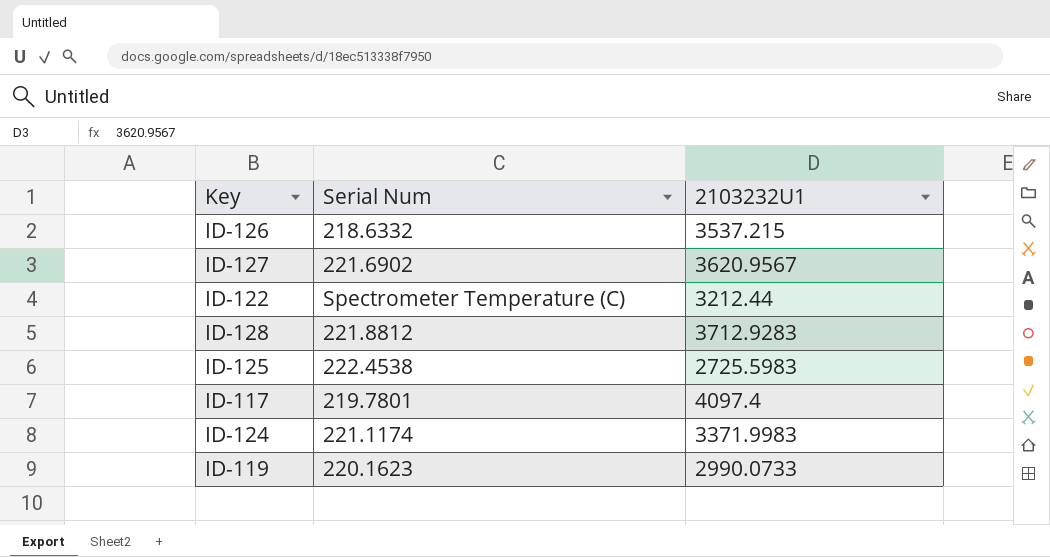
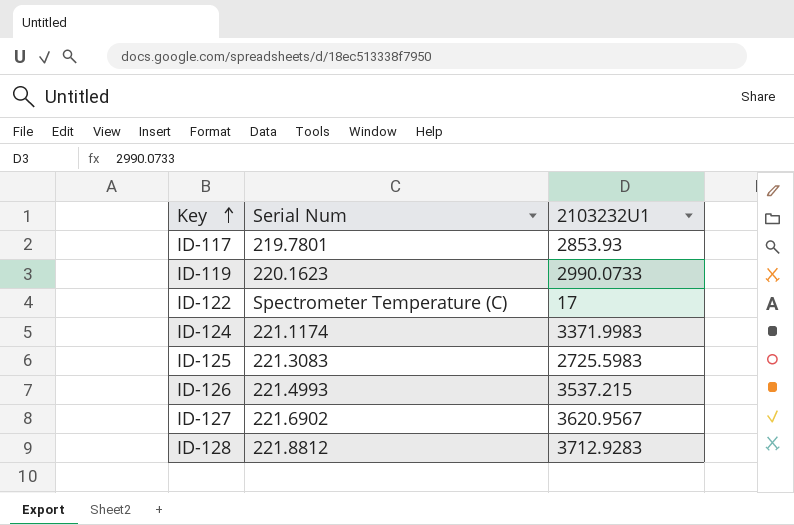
row order: none -> Key ascending
ID-117 | 2103232U1: 4097.4 -> 2853.93
ID-122 | 2103232U1: 3212.44 -> 17
ID-125 | Serial Num: 222.4538 -> 221.3083
ID-126 | Serial Num: 218.6332 -> 221.4993

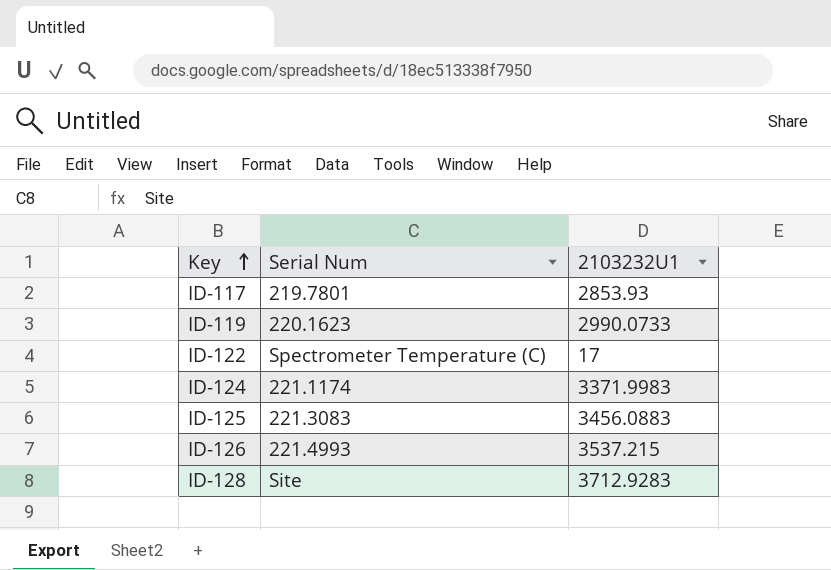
row ID-127: 221.6902 | 3620.9567 -> none
ID-125 | 2103232U1: 2725.5983 -> 3456.0883
ID-128 | Serial Num: 221.8812 -> Site

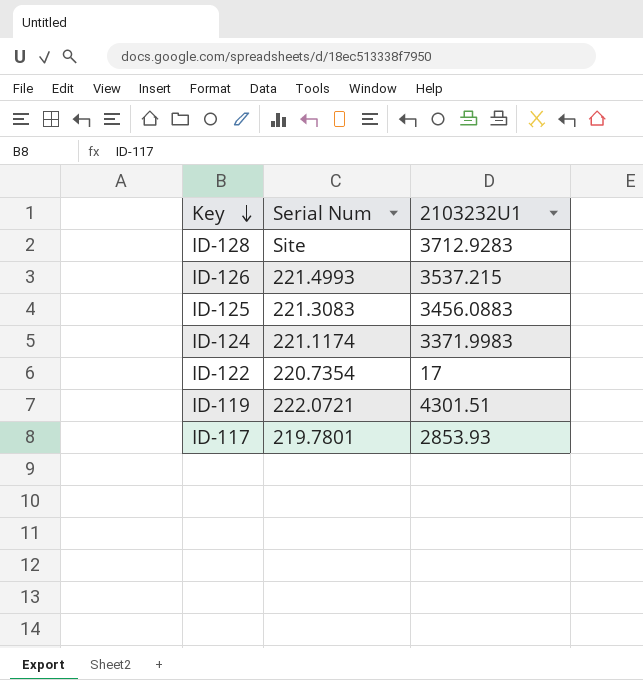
row order: Key ascending -> Key descending
ID-122 | Serial Num: Spectrometer Temperature (C) -> 220.7354
ID-119 | Serial Num: 220.1623 -> 222.0721
ID-119 | 2103232U1: 2990.0733 -> 4301.51

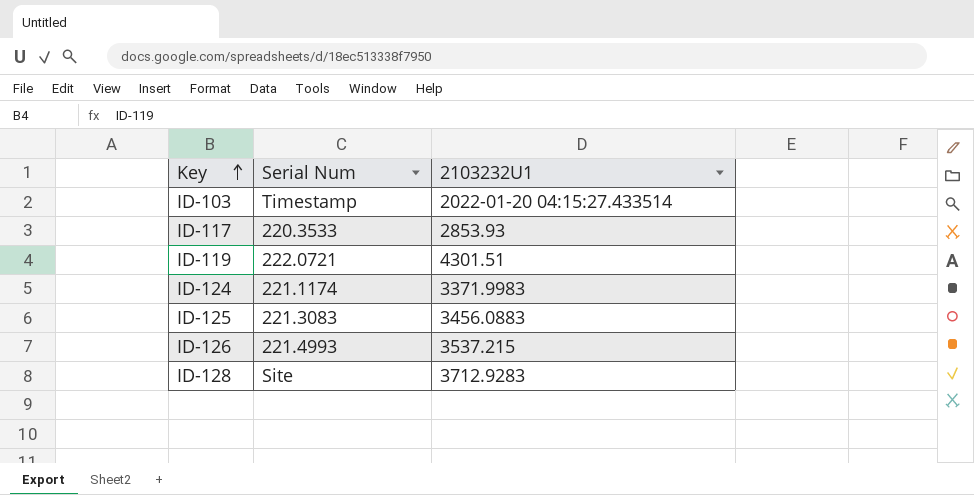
row order: Key descending -> Key ascending
row ID-122: 220.7354 | 17 -> none
row ID-103: none -> Timestamp | 2022-01-20 04:15:27.433514
ID-117 | Serial Num: 219.7801 -> 220.3533

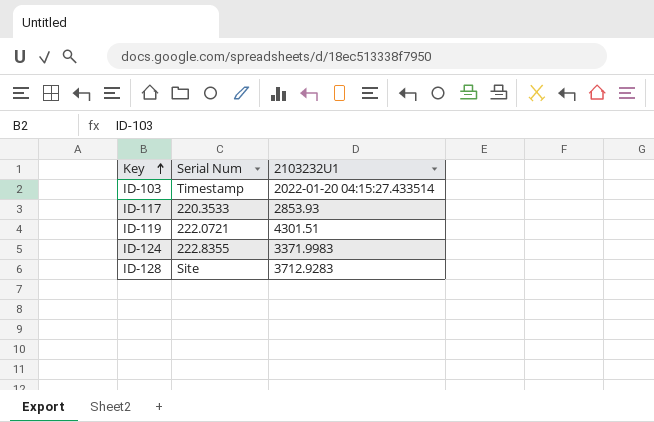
row ID-125: 221.3083 | 3456.0883 -> none
row ID-126: 221.4993 | 3537.215 -> none
ID-124 | Serial Num: 221.1174 -> 222.8355

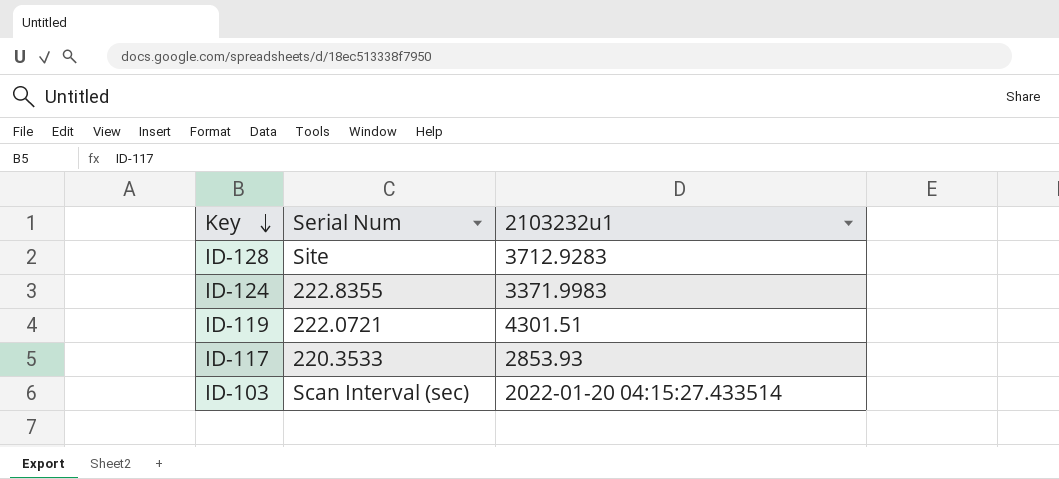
row order: Key ascending -> Key descending
column name: 2103232U1 -> 2103232u1
ID-103 | Serial Num: Timestamp -> Scan Interval (sec)

